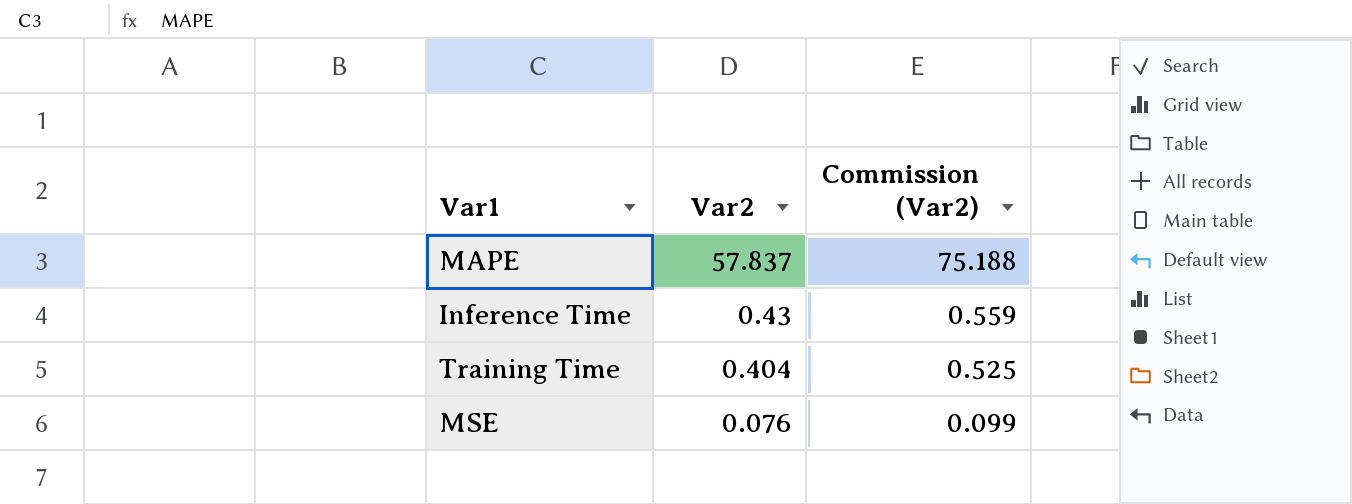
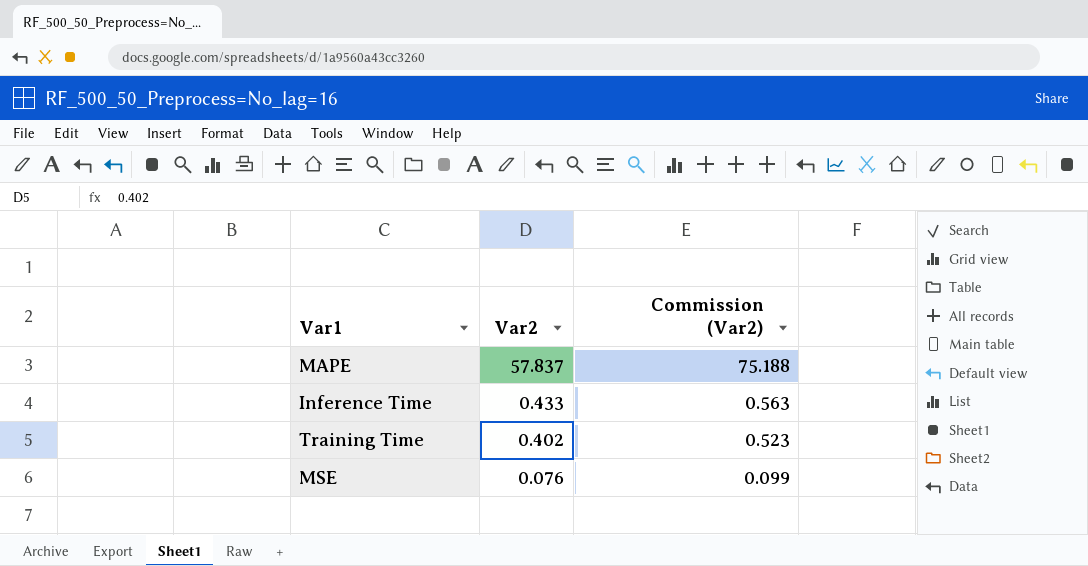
Inference Time | Var2: 0.43 -> 0.433
Inference Time | Commission (Var2): 0.559 -> 0.563
Training Time | Var2: 0.404 -> 0.402
Training Time | Commission (Var2): 0.525 -> 0.523

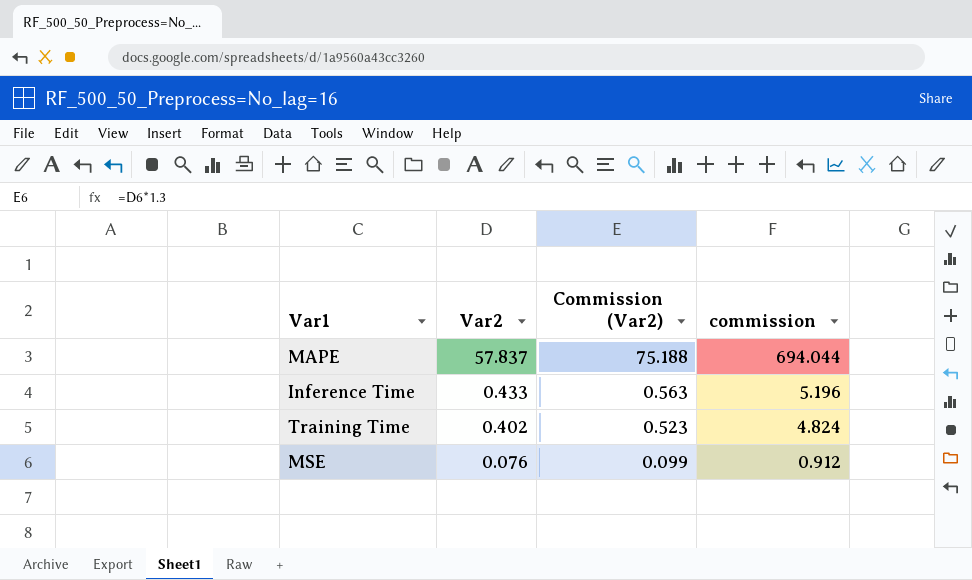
column commission | formula: none -> [Var2] * 12

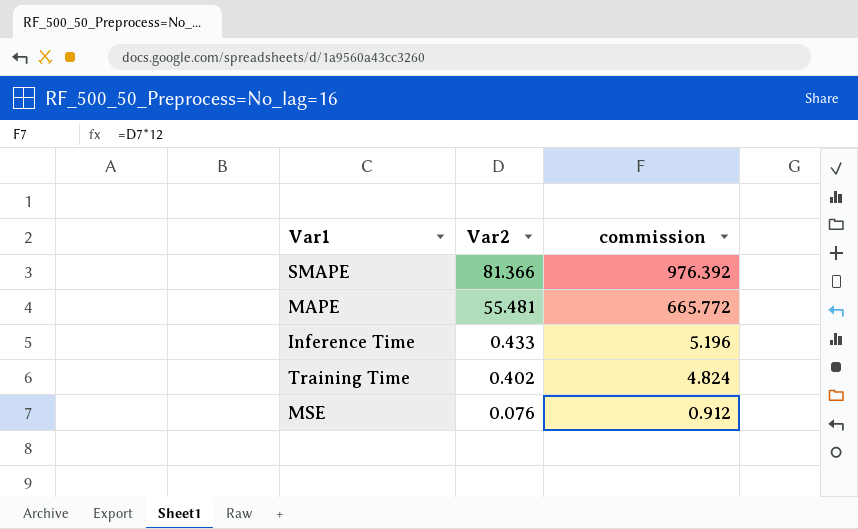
column Commission (Var2) | formula: [Var2] * 1.3 -> none
row SMAPE: none -> 81.366 | 976.392
MAPE | Var2: 57.837 -> 55.481
MAPE | commission: 694.044 -> 665.772

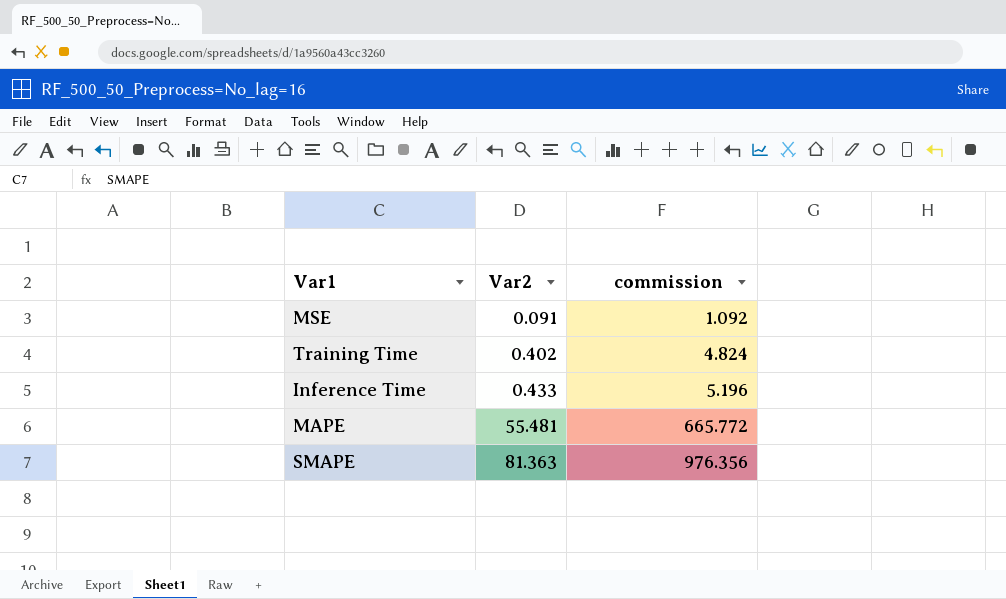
row order: Var2 descending -> Var2 ascending
MSE | Var2: 0.076 -> 0.091
MSE | commission: 0.912 -> 1.092
SMAPE | Var2: 81.366 -> 81.363
SMAPE | commission: 976.392 -> 976.356

